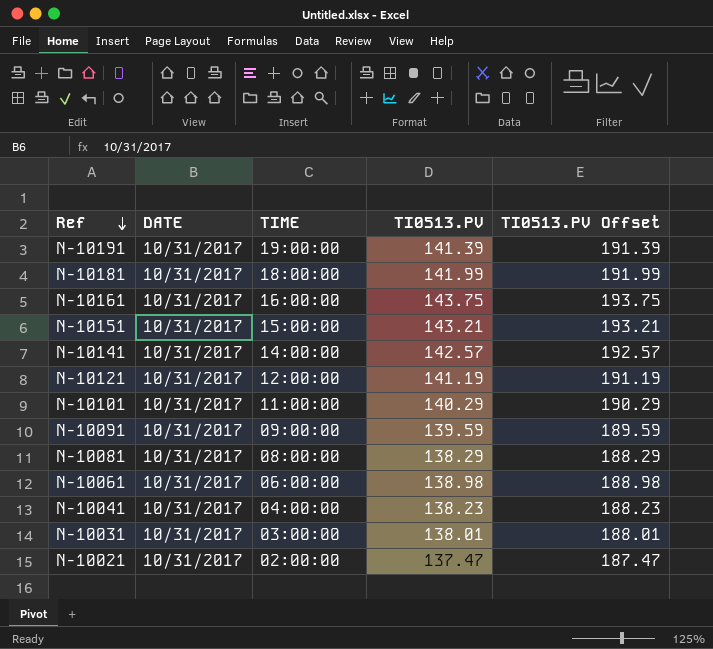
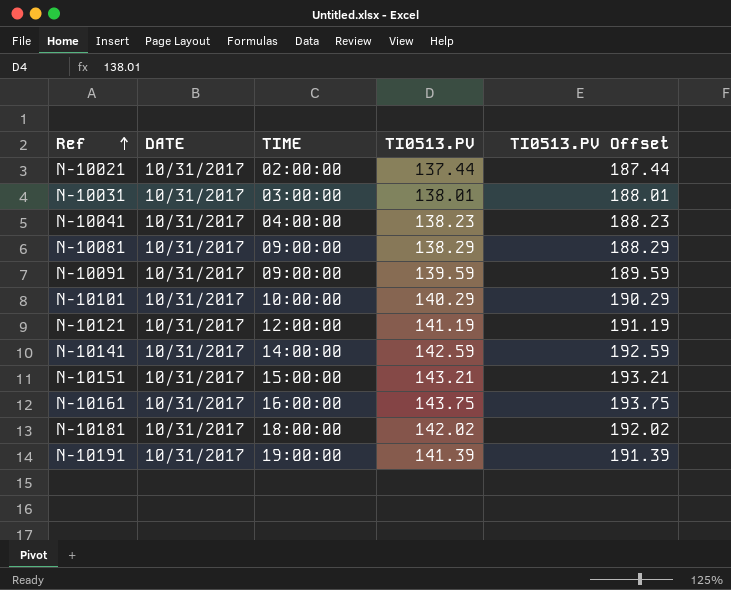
row order: Ref descending -> Ref ascending
row N-10061: 10/31/2017 | 06:00:00 | 138.98 | 188.98 -> none
N-10021 | TI0513.PV: 137.47 -> 137.44
N-10021 | TI0513.PV Offset: 187.47 -> 187.44
N-10081 | TIME: 08:00:00 -> 09:00:00
N-10101 | TIME: 11:00:00 -> 10:00:00
N-10141 | TI0513.PV: 142.57 -> 142.59
N-10141 | TI0513.PV Offset: 192.57 -> 192.59
N-10181 | TI0513.PV: 141.99 -> 142.02
N-10181 | TI0513.PV Offset: 191.99 -> 192.02

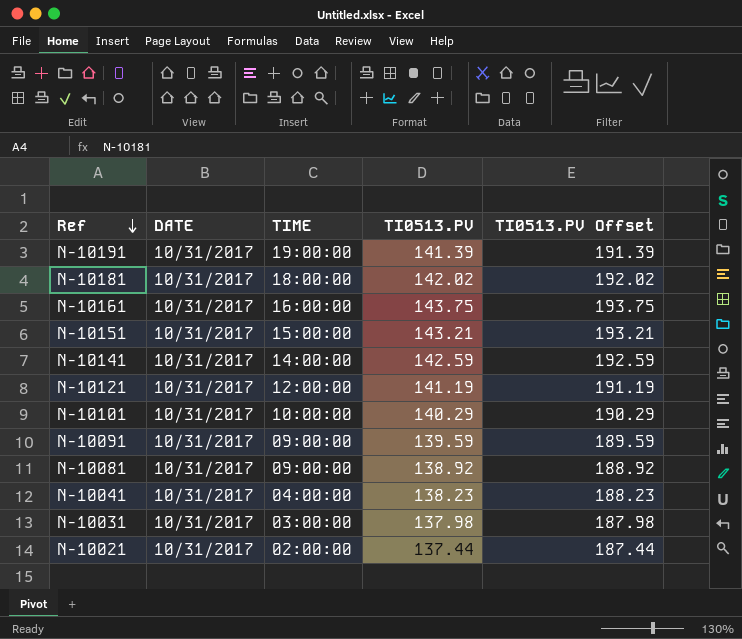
row order: Ref ascending -> Ref descending
N-10081 | TI0513.PV: 138.29 -> 138.92
N-10081 | TI0513.PV Offset: 188.29 -> 188.92
N-10031 | TI0513.PV: 138.01 -> 137.98
N-10031 | TI0513.PV Offset: 188.01 -> 187.98

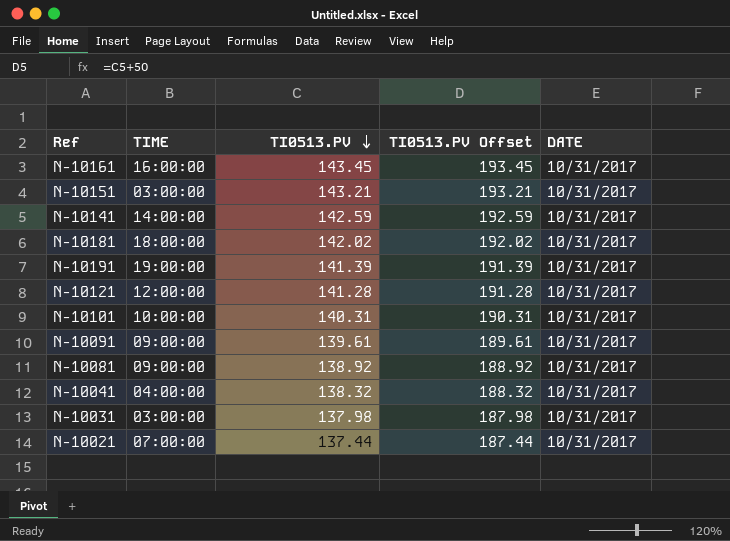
row order: Ref descending -> TI0513.PV descending
column DATE | position: 2 -> 5
N-10161 | TI0513.PV: 143.75 -> 143.45
N-10161 | TI0513.PV Offset: 193.75 -> 193.45
N-10151 | TIME: 15:00:00 -> 03:00:00
N-10121 | TI0513.PV: 141.19 -> 141.28
N-10121 | TI0513.PV Offset: 191.19 -> 191.28
N-10101 | TI0513.PV: 140.29 -> 140.31
N-10101 | TI0513.PV Offset: 190.29 -> 190.31
N-10091 | TI0513.PV: 139.59 -> 139.61
N-10091 | TI0513.PV Offset: 189.59 -> 189.61
N-10041 | TI0513.PV: 138.23 -> 138.32
N-10041 | TI0513.PV Offset: 188.23 -> 188.32
N-10021 | TIME: 02:00:00 -> 07:00:00

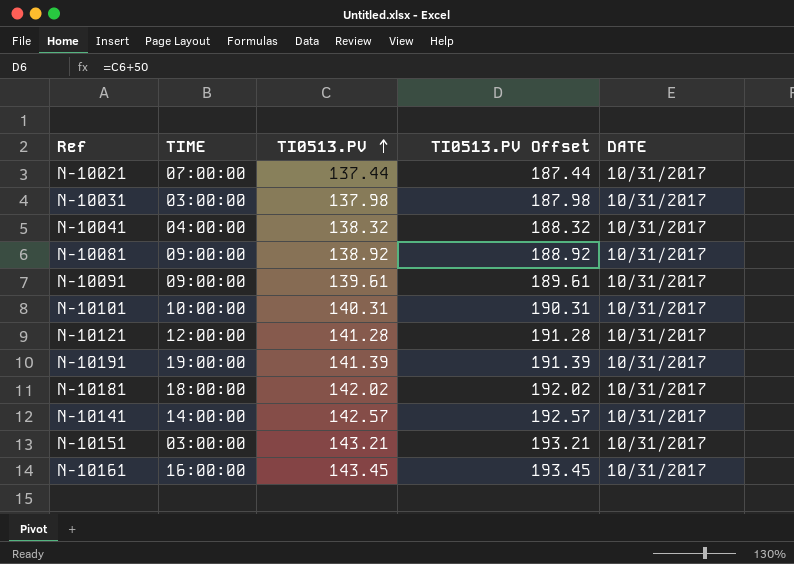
row order: TI0513.PV descending -> TI0513.PV ascending
N-10141 | TI0513.PV: 142.59 -> 142.57
N-10141 | TI0513.PV Offset: 192.59 -> 192.57

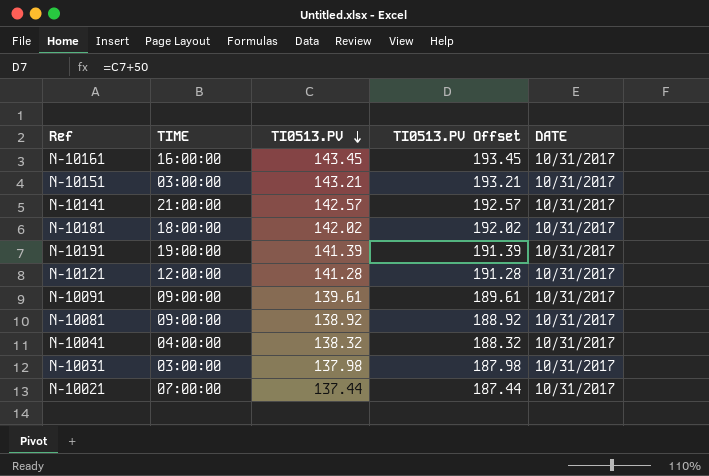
row order: TI0513.PV ascending -> TI0513.PV descending
row N-10101: 10:00:00 | 140.31 | 190.31 | 10/31/2017 -> none
N-10141 | TIME: 14:00:00 -> 21:00:00

